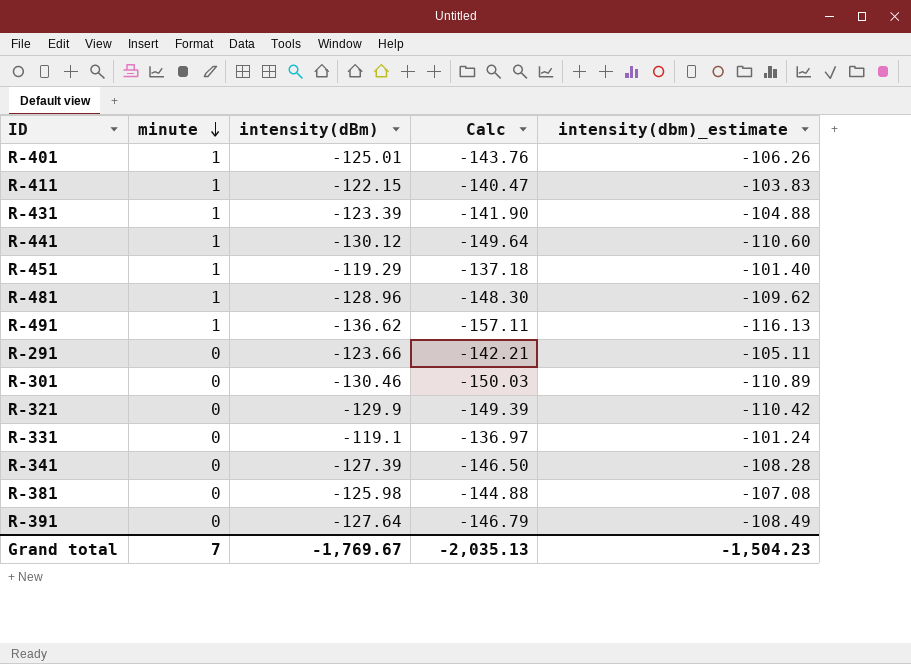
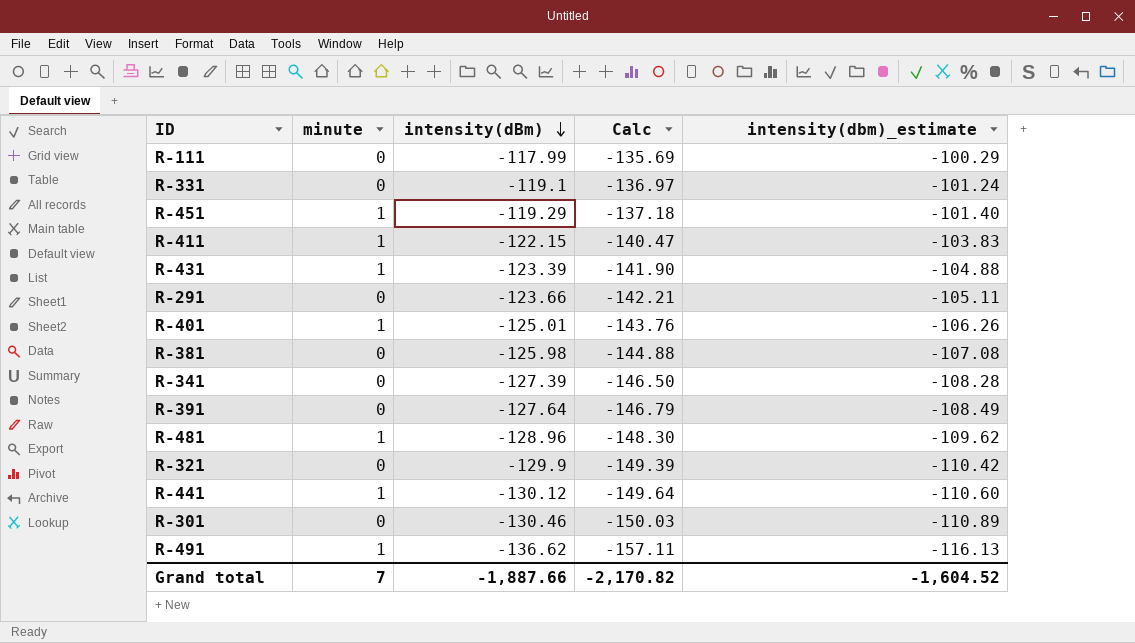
row order: minute descending -> intensity(dBm) descending
row R-111: none -> 0 | -117.99 | -135.69 | -100.29
Grand total | intensity(dBm): -1,769.67 -> -1,887.66
Grand total | Calc: -2,035.13 -> -2,170.82
Grand total | intensity(dbm)_estimate: -1,504.23 -> -1,604.52

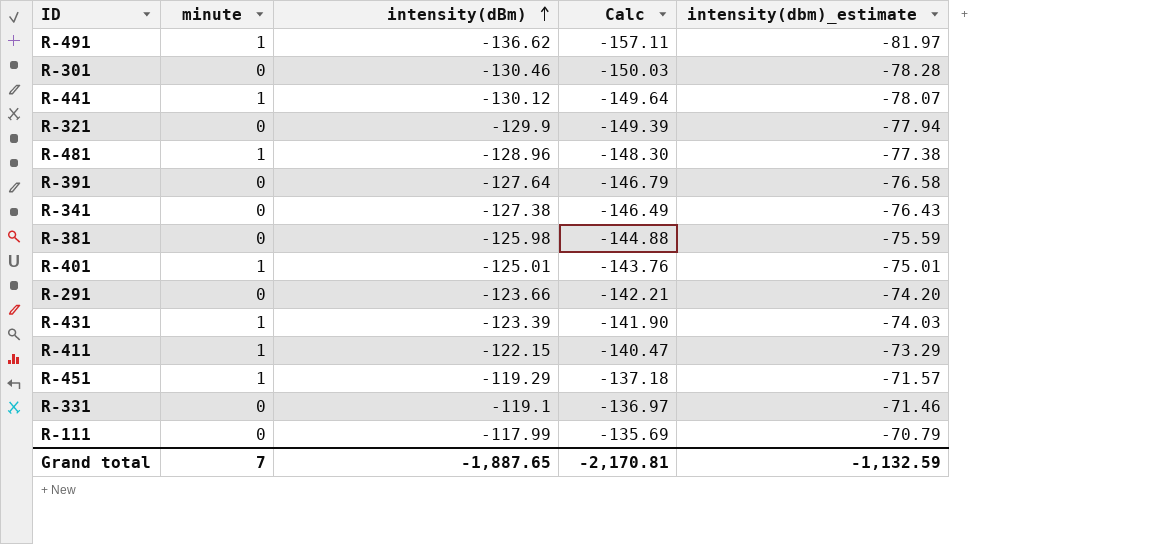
row order: intensity(dBm) descending -> intensity(dBm) ascending
column intensity(dbm)_estimate | formula: [intensity(dBm)] * 0.85 -> [intensity(dBm)] * 0.6
R-341 | intensity(dBm): -127.39 -> -127.38
R-341 | Calc: -146.50 -> -146.49
Grand total | intensity(dBm): -1,887.66 -> -1,887.65
Grand total | Calc: -2,170.82 -> -2,170.81
Grand total | intensity(dbm)_estimate: -1,604.52 -> -1,132.59

